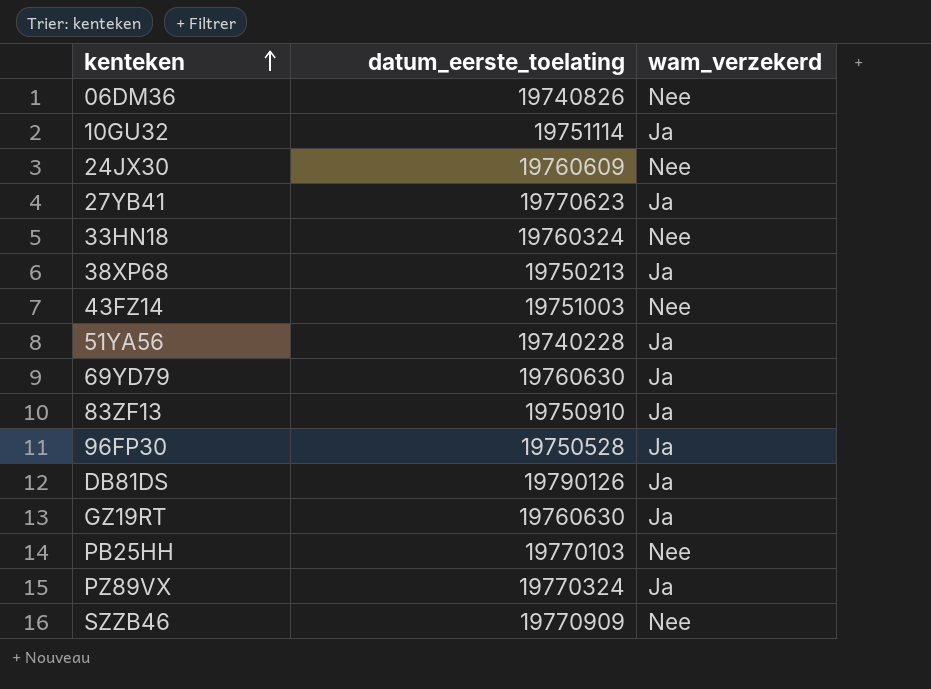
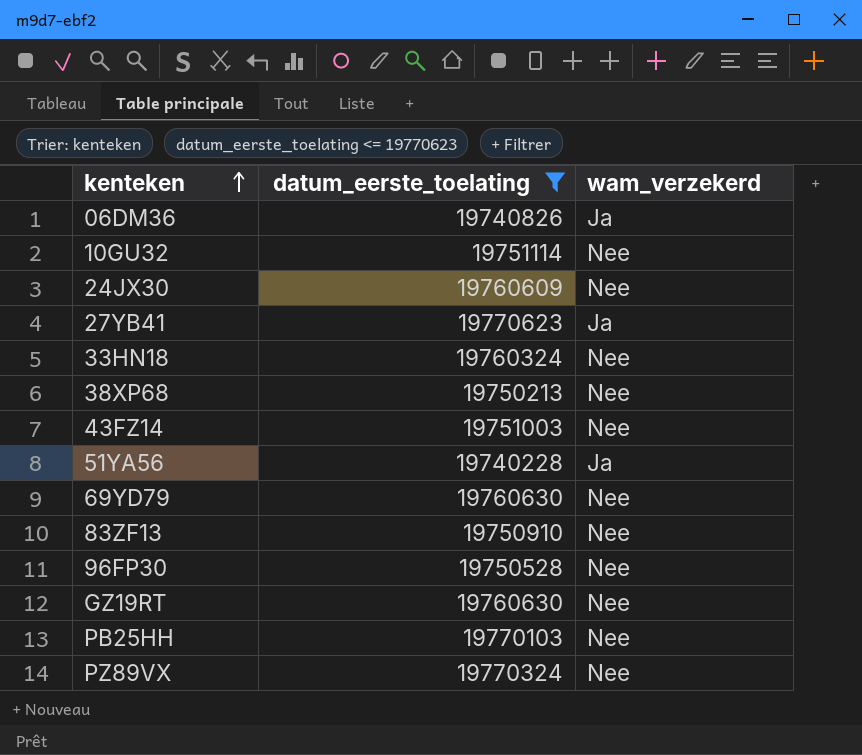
filter: none -> datum_eerste_toelating <= 19770623
06DM36 | wam_verzekerd: Nee -> Ja
10GU32 | wam_verzekerd: Ja -> Nee
38XP68 | wam_verzekerd: Ja -> Nee
69YD79 | wam_verzekerd: Ja -> Nee
83ZF13 | wam_verzekerd: Ja -> Nee
96FP30 | wam_verzekerd: Ja -> Nee
GZ19RT | wam_verzekerd: Ja -> Nee
PZ89VX | wam_verzekerd: Ja -> Nee

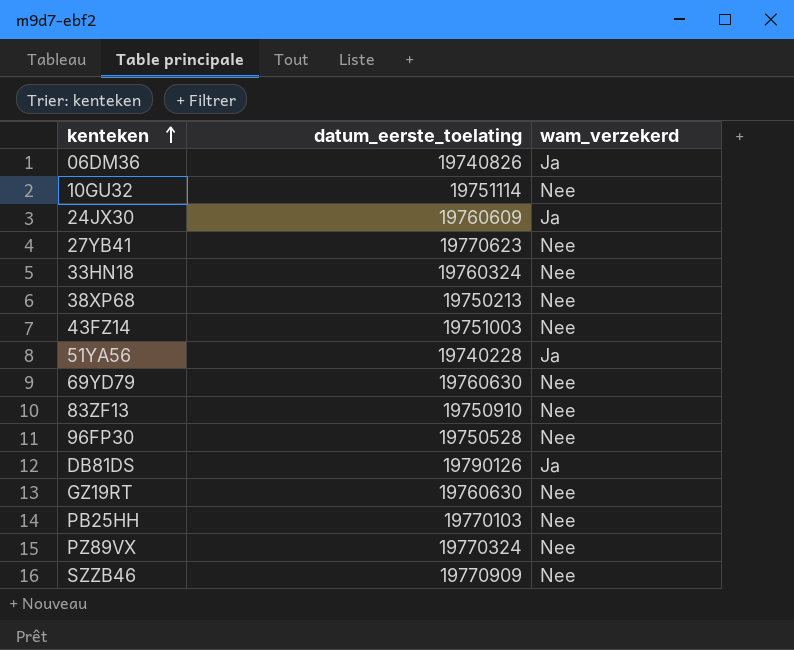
filter: datum_eerste_toelating <= 19770623 -> none
24JX30 | wam_verzekerd: Nee -> Ja
27YB41 | wam_verzekerd: Ja -> Nee

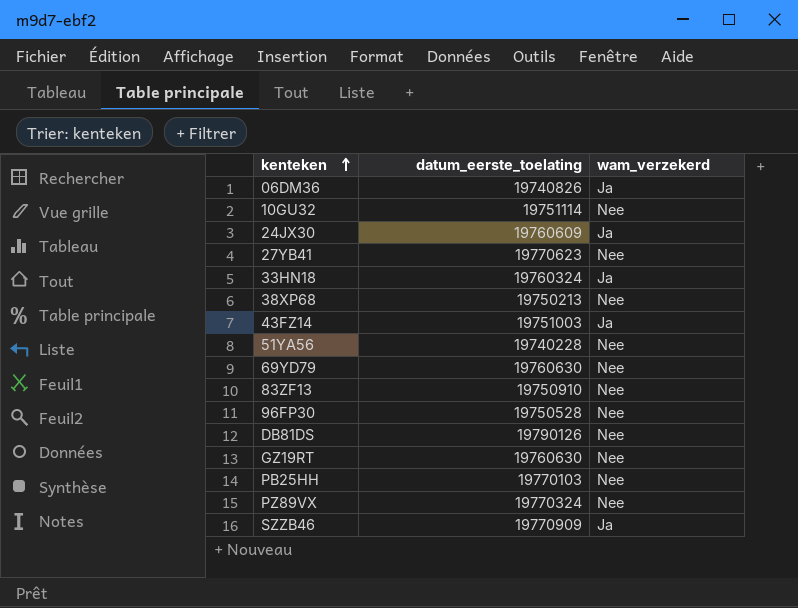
33HN18 | wam_verzekerd: Nee -> Ja
43FZ14 | wam_verzekerd: Nee -> Ja
51YA56 | wam_verzekerd: Ja -> Nee
DB81DS | wam_verzekerd: Ja -> Nee
SZZB46 | wam_verzekerd: Nee -> Ja

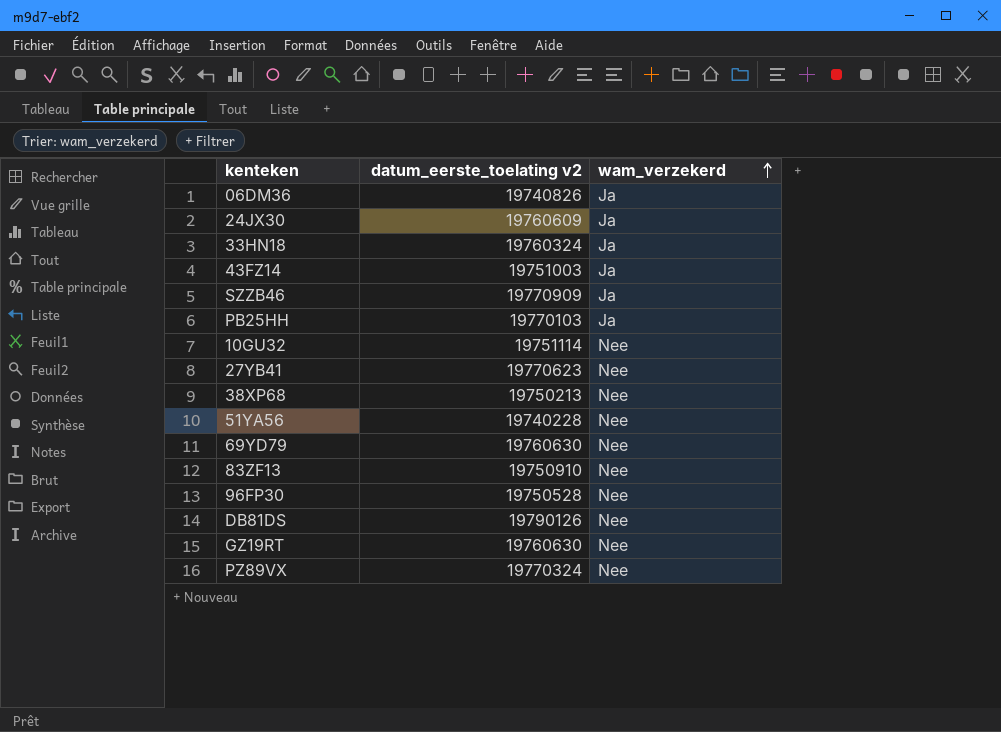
row order: kenteken ascending -> wam_verzekerd ascending
column name: datum_eerste_toelating -> datum_eerste_toelating v2
PB25HH | wam_verzekerd: Nee -> Ja

